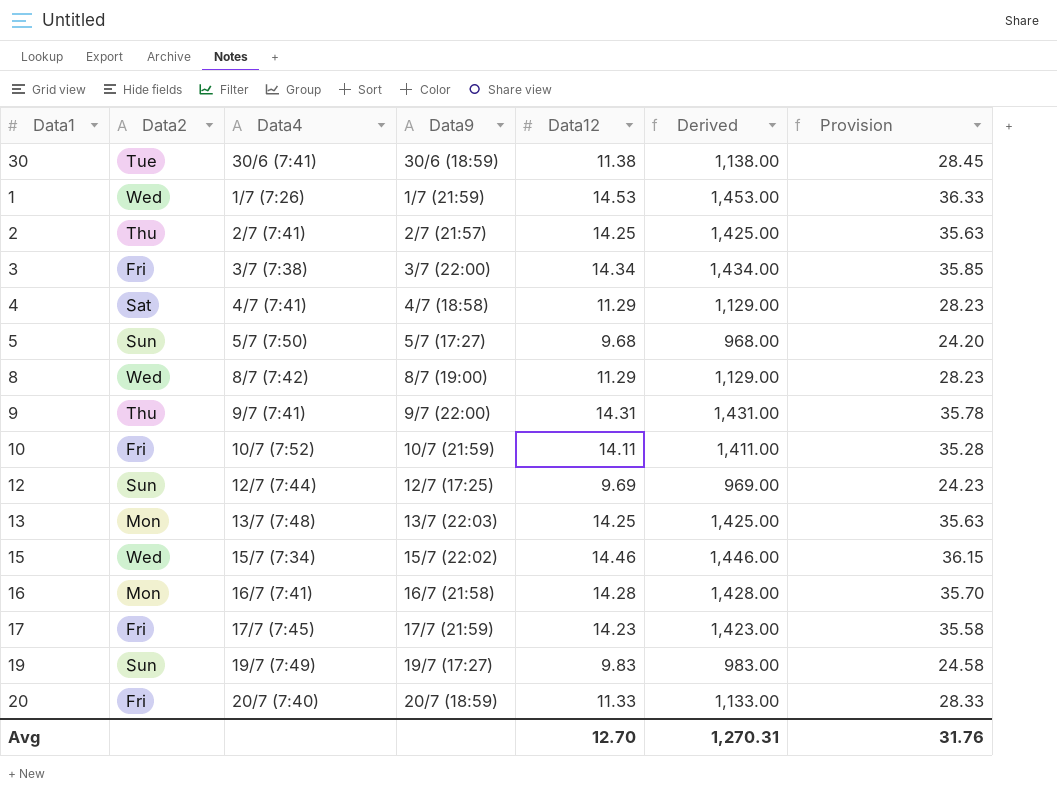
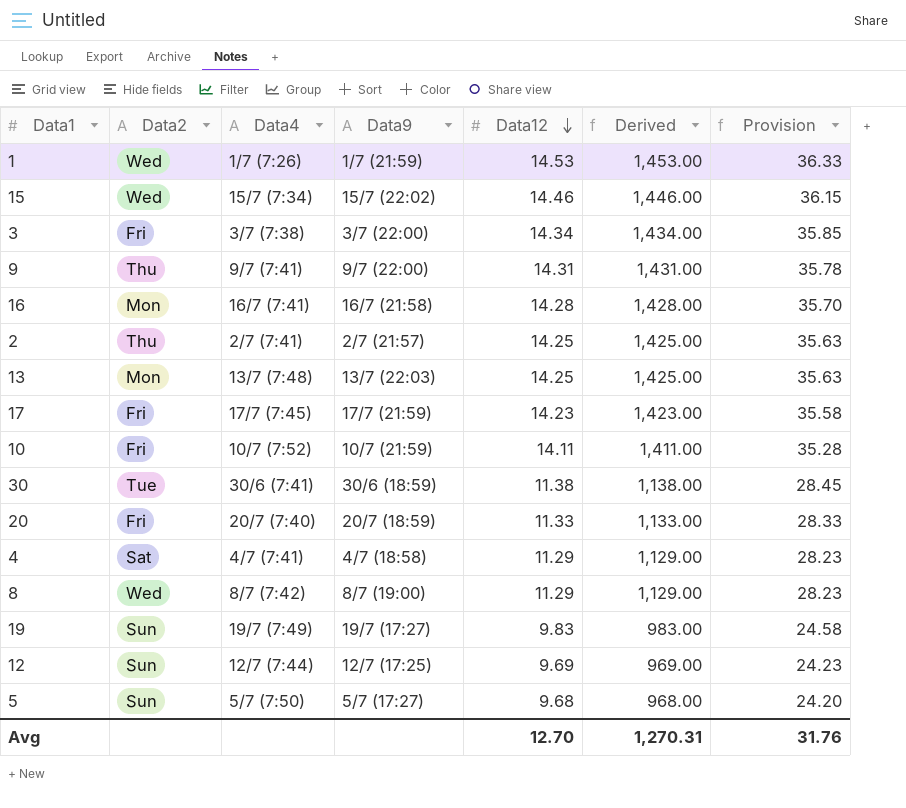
row order: none -> Data12 descending

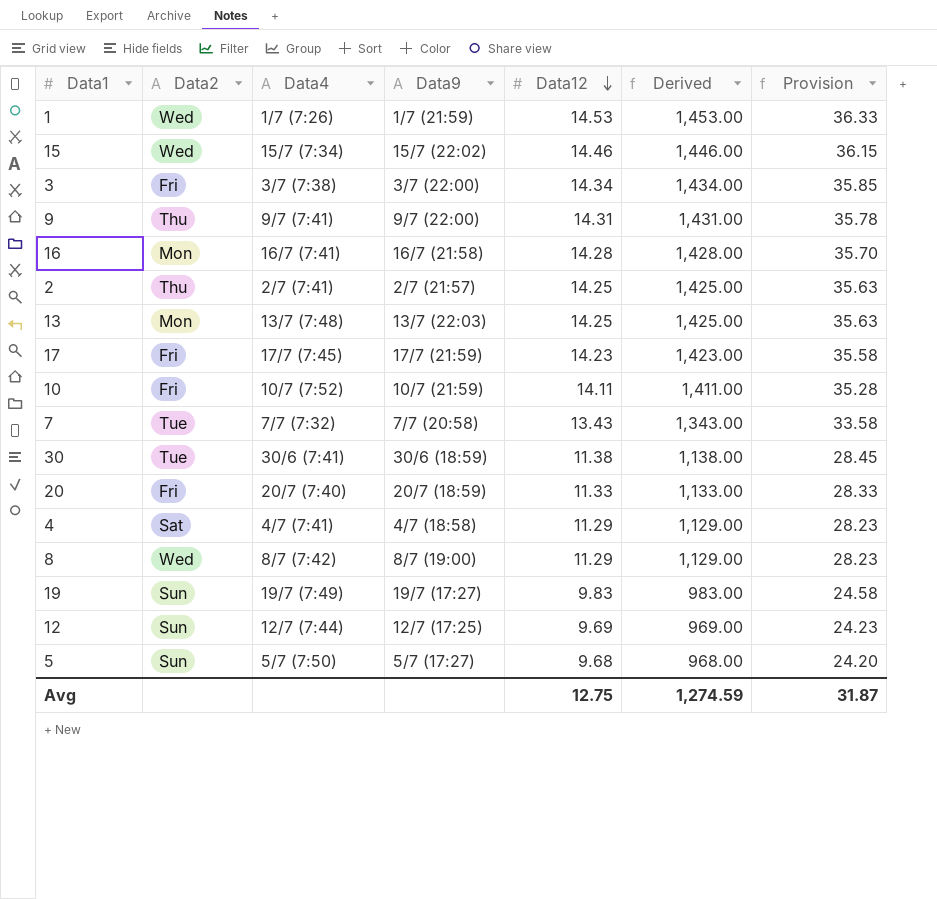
row 7: none -> Tue | 7/7 (7:32) | 7/7 (20:58) | 13.43 | 1,343.00 | 33.58
Avg | Data12: 12.70 -> 12.75
Avg | Derived: 1,270.31 -> 1,274.59
Avg | Provision: 31.76 -> 31.87

